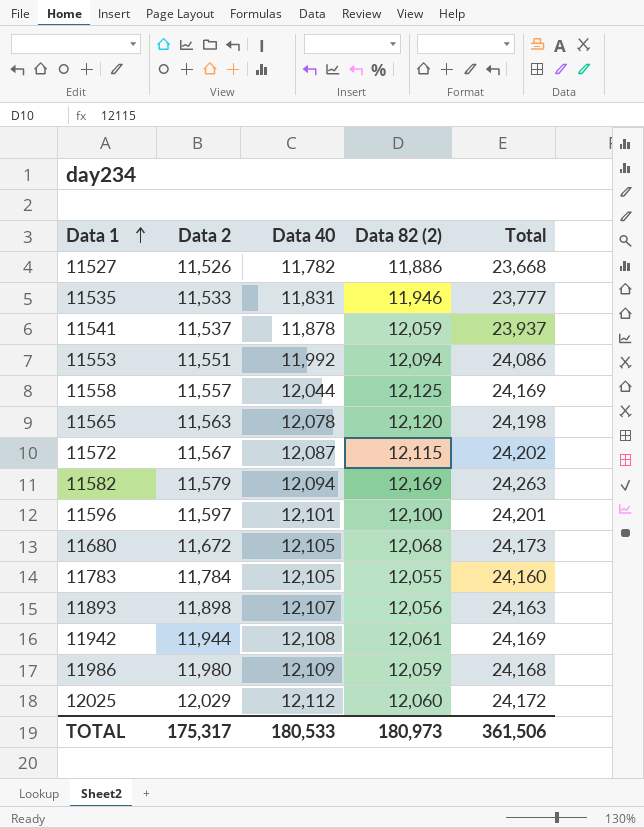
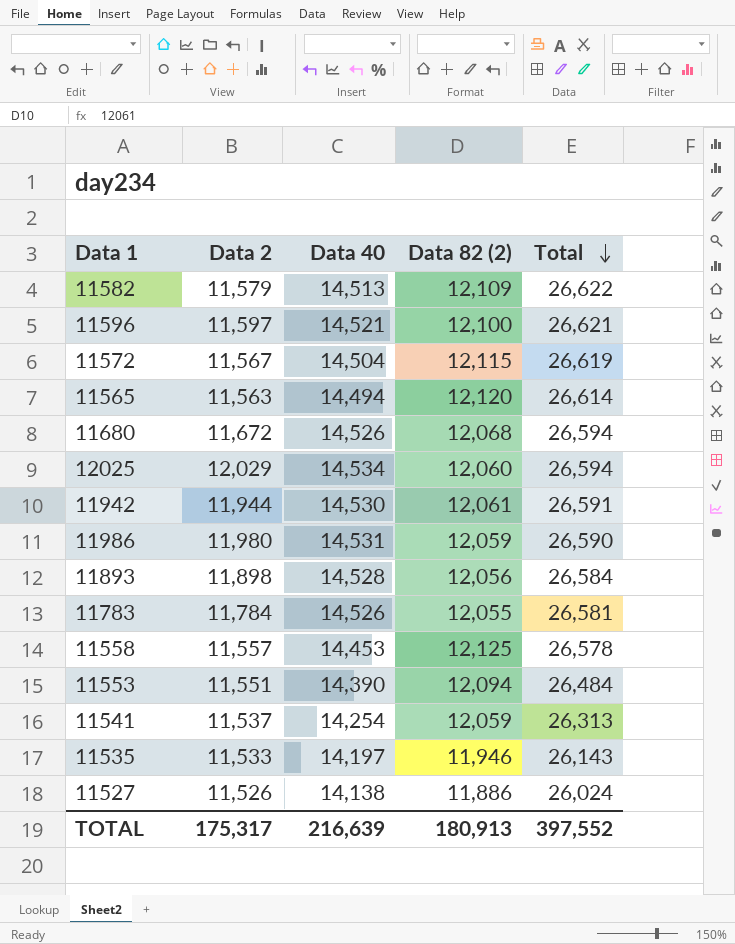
row order: Data 1 ascending -> Total descending
11582 | Data 40: 12,094 -> 14,513
11582 | Data 82 (2): 12,169 -> 12,109
11582 | Total: 24,263 -> 26,622
11596 | Data 40: 12,101 -> 14,521
11596 | Total: 24,201 -> 26,621
11572 | Data 40: 12,087 -> 14,504
11572 | Total: 24,202 -> 26,619
11565 | Data 40: 12,078 -> 14,494
11565 | Total: 24,198 -> 26,614
11680 | Data 40: 12,105 -> 14,526
11680 | Total: 24,173 -> 26,594
12025 | Data 40: 12,112 -> 14,534
12025 | Total: 24,172 -> 26,594
11942 | Data 40: 12,108 -> 14,530
11942 | Total: 24,169 -> 26,591
11986 | Data 40: 12,109 -> 14,531
11986 | Total: 24,168 -> 26,590
11893 | Data 40: 12,107 -> 14,528
11893 | Total: 24,163 -> 26,584
11783 | Data 40: 12,105 -> 14,526
11783 | Total: 24,160 -> 26,581
11558 | Data 40: 12,044 -> 14,453
11558 | Total: 24,169 -> 26,578
11553 | Data 40: 11,992 -> 14,390
11553 | Total: 24,086 -> 26,484
11541 | Data 40: 11,878 -> 14,254
11541 | Total: 23,937 -> 26,313
11535 | Data 40: 11,831 -> 14,197
11535 | Total: 23,777 -> 26,143
11527 | Data 40: 11,782 -> 14,138
11527 | Total: 23,668 -> 26,024
TOTAL | Data 40: 180,533 -> 216,639
TOTAL | Data 82 (2): 180,973 -> 180,913
TOTAL | Total: 361,506 -> 397,552

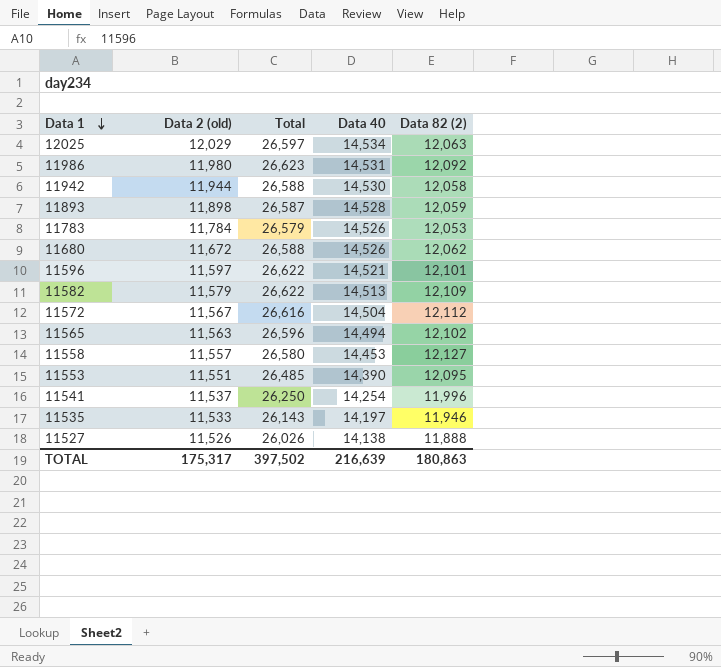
row order: Total descending -> Data 1 descending
column name: Data 2 -> Data 2 (old)
column Total | position: 5 -> 3
12025 | Total: 26,594 -> 26,597
12025 | Data 82 (2): 12,060 -> 12,063
11986 | Total: 26,590 -> 26,623
11986 | Data 82 (2): 12,059 -> 12,092
11942 | Total: 26,591 -> 26,588
11942 | Data 82 (2): 12,061 -> 12,058
11893 | Total: 26,584 -> 26,587
11893 | Data 82 (2): 12,056 -> 12,059
11783 | Total: 26,581 -> 26,579
11783 | Data 82 (2): 12,055 -> 12,053
11680 | Total: 26,594 -> 26,588
11680 | Data 82 (2): 12,068 -> 12,062
11596 | Total: 26,621 -> 26,622
11596 | Data 82 (2): 12,100 -> 12,101
11572 | Total: 26,619 -> 26,616
11572 | Data 82 (2): 12,115 -> 12,112
11565 | Total: 26,614 -> 26,596
11565 | Data 82 (2): 12,120 -> 12,102
11558 | Total: 26,578 -> 26,580
11558 | Data 82 (2): 12,125 -> 12,127
11553 | Total: 26,484 -> 26,485
11553 | Data 82 (2): 12,094 -> 12,095
11541 | Total: 26,313 -> 26,250
11541 | Data 82 (2): 12,059 -> 11,996
11527 | Total: 26,024 -> 26,026
11527 | Data 82 (2): 11,886 -> 11,888
TOTAL | Total: 397,552 -> 397,502
TOTAL | Data 82 (2): 180,913 -> 180,863

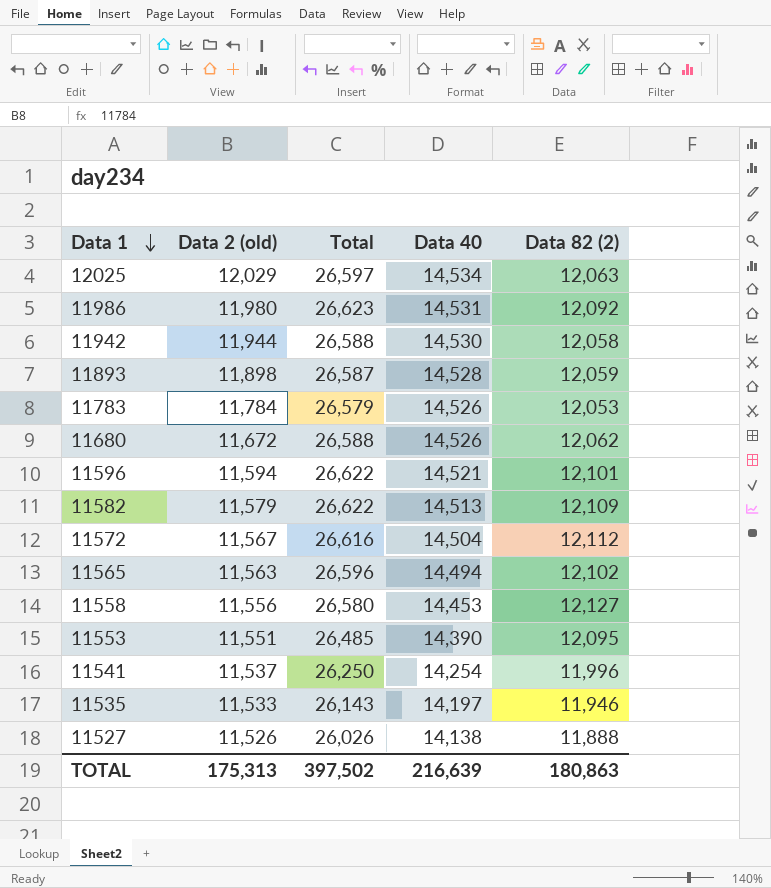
11596 | Data 2 (old): 11,597 -> 11,594
11558 | Data 2 (old): 11,557 -> 11,556
TOTAL | Data 2 (old): 175,317 -> 175,313

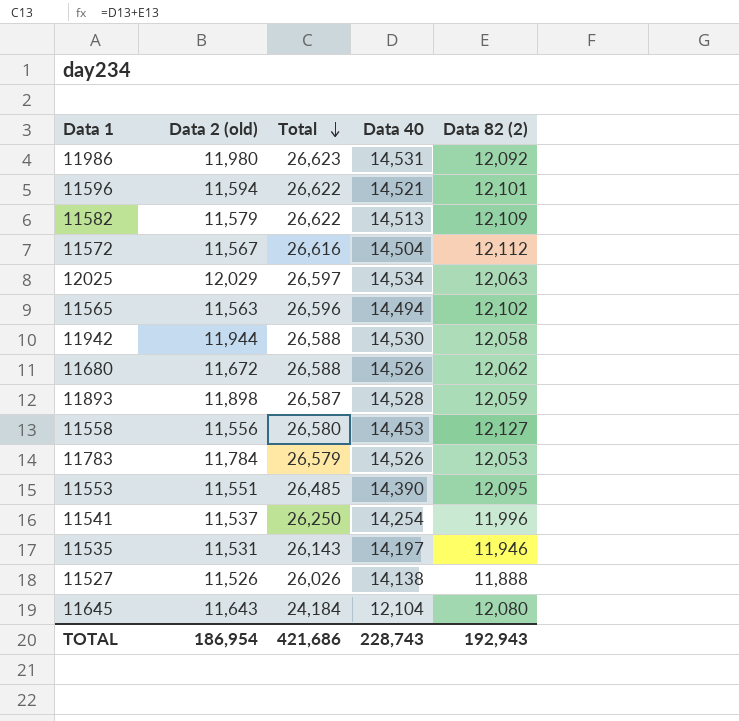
row order: Data 1 descending -> Total descending
11535 | Data 2 (old): 11,533 -> 11,531
row 11645: none -> 11,643 | 24,184 | 12,104 | 12,080
TOTAL | Data 2 (old): 175,313 -> 186,954
TOTAL | Total: 397,502 -> 421,686
TOTAL | Data 40: 216,639 -> 228,743
TOTAL | Data 82 (2): 180,863 -> 192,943

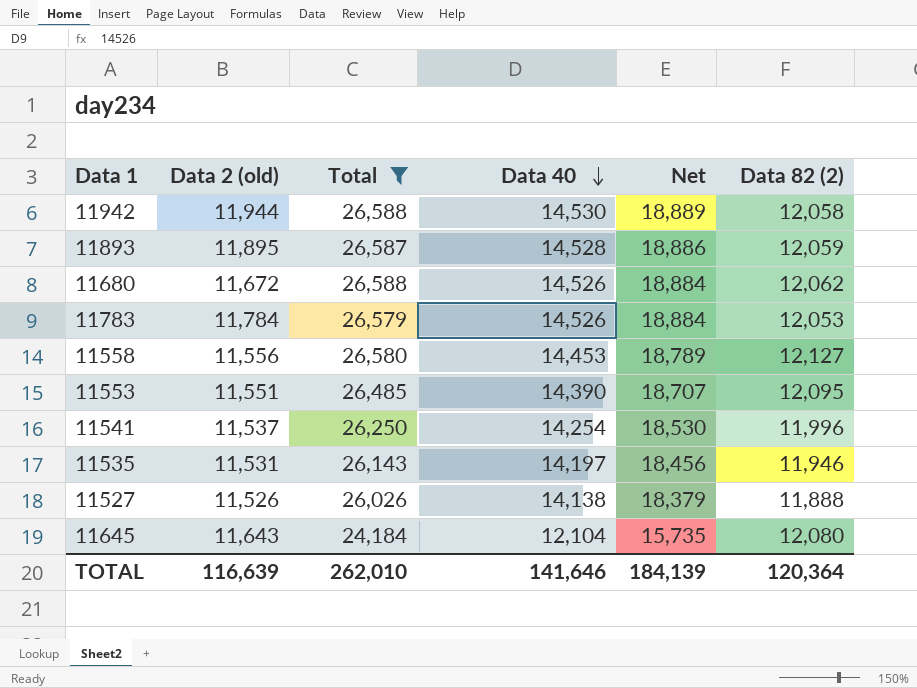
filter: none -> Total <= 26,588
row order: Total descending -> Data 40 descending
column Net | formula: none -> [Data 40] * 1.3
11893 | Data 2 (old): 11,898 -> 11,895
TOTAL | Data 2 (old): 186,954 -> 116,639
TOTAL | Total: 421,686 -> 262,010
TOTAL | Data 40: 228,743 -> 141,646
TOTAL | Data 82 (2): 192,943 -> 120,364

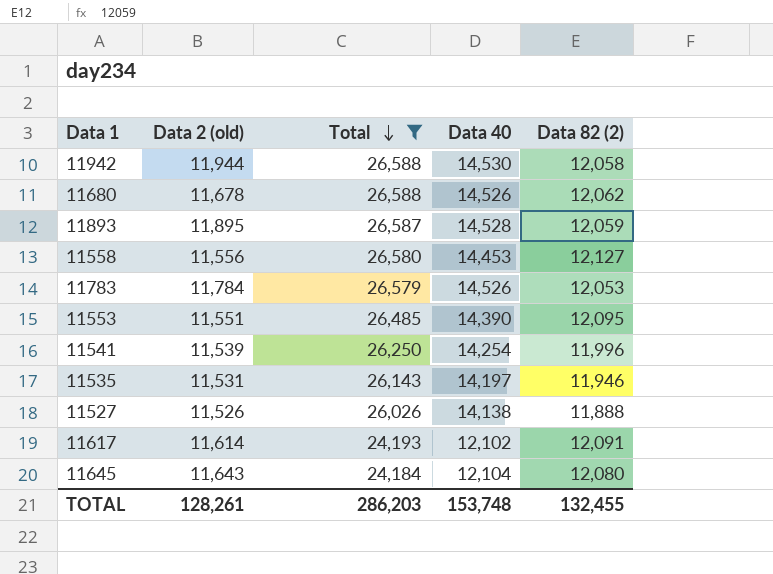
row order: Data 40 descending -> Total descending
column Net | formula: [Data 40] * 1.3 -> none
11680 | Data 2 (old): 11,672 -> 11,678
11541 | Data 2 (old): 11,537 -> 11,539
row 11617: none -> 11,614 | 24,193 | 12,102 | 12,091
TOTAL | Data 2 (old): 116,639 -> 128,261
TOTAL | Total: 262,010 -> 286,203
TOTAL | Data 40: 141,646 -> 153,748
TOTAL | Data 82 (2): 120,364 -> 132,455

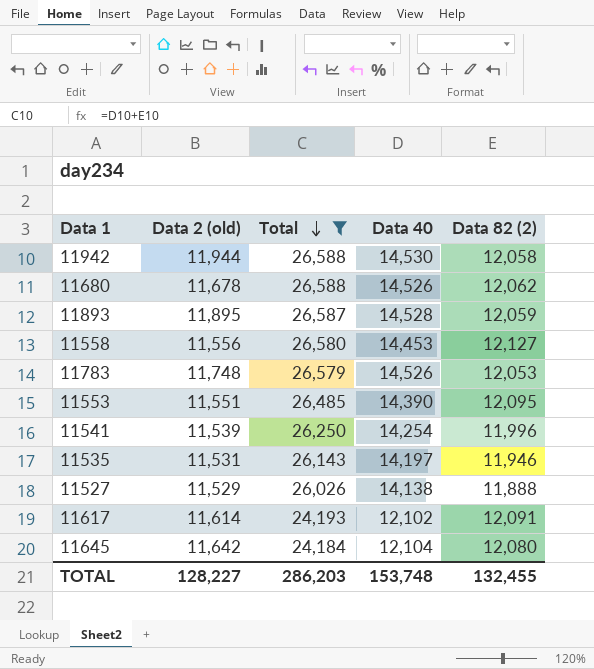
11783 | Data 2 (old): 11,784 -> 11,748
11527 | Data 2 (old): 11,526 -> 11,529
11645 | Data 2 (old): 11,643 -> 11,642
TOTAL | Data 2 (old): 128,261 -> 128,227

